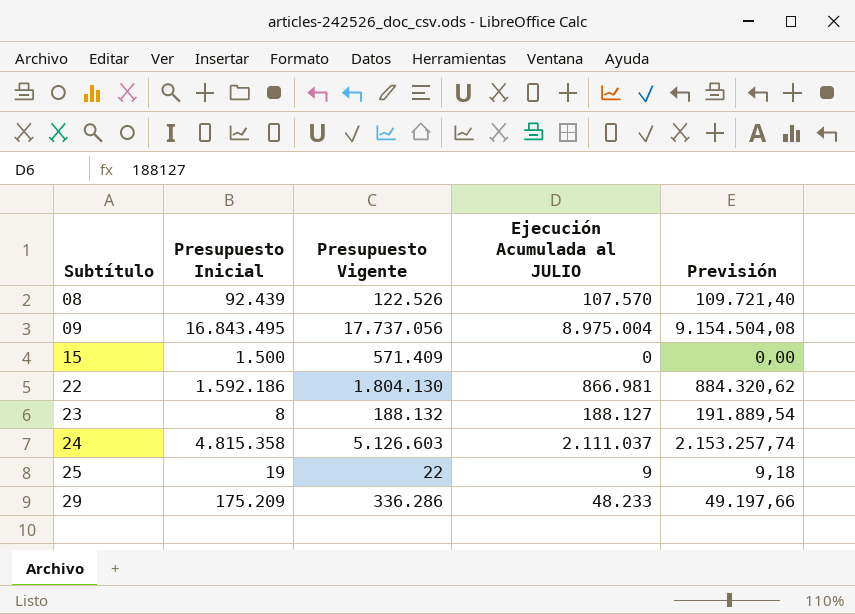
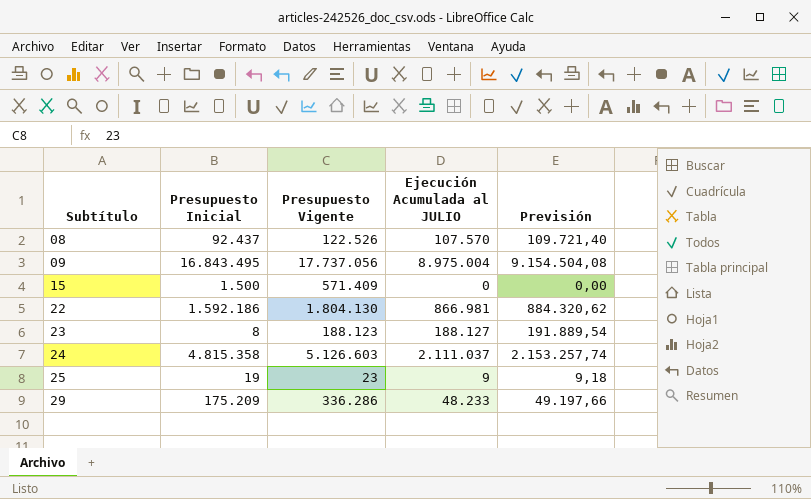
08 | Presupuesto Inicial: 92.439 -> 92.437
23 | Presupuesto Vigente: 188.132 -> 188.123
25 | Presupuesto Vigente: 22 -> 23

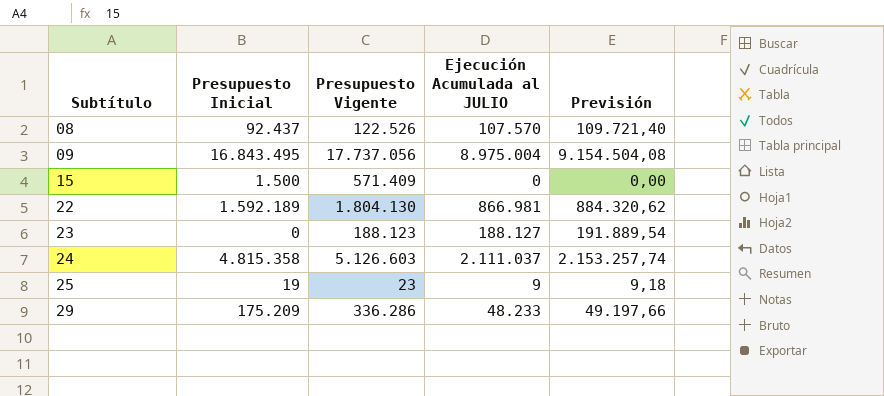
22 | Presupuesto Inicial: 1.592.186 -> 1.592.189
23 | Presupuesto Inicial: 8 -> 0

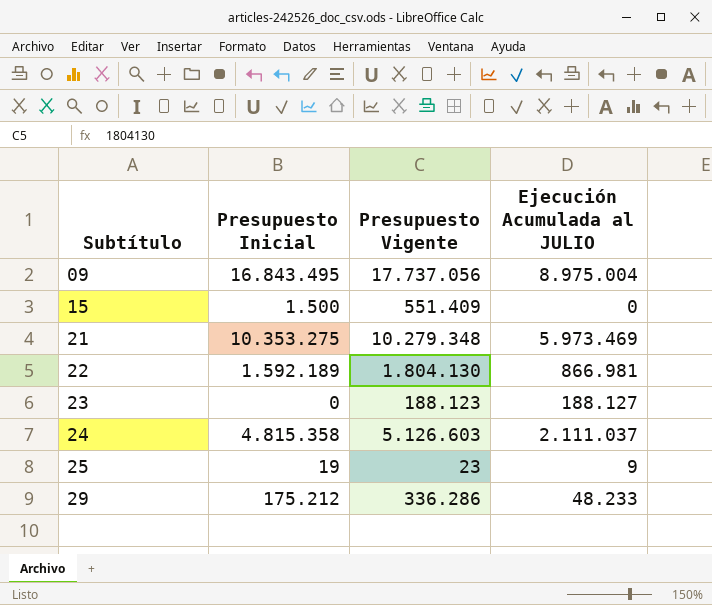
column Previsión | formula: [Ejecución Acumulada al JULIO] * 1,02 -> none
row 08: 92.437 | 122.526 | 107.570 | 109.721,40 -> none
15 | Presupuesto Vigente: 571.409 -> 551.409
row 21: none -> 10.353.275 | 10.279.348 | 5.973.469
29 | Presupuesto Inicial: 175.209 -> 175.212

